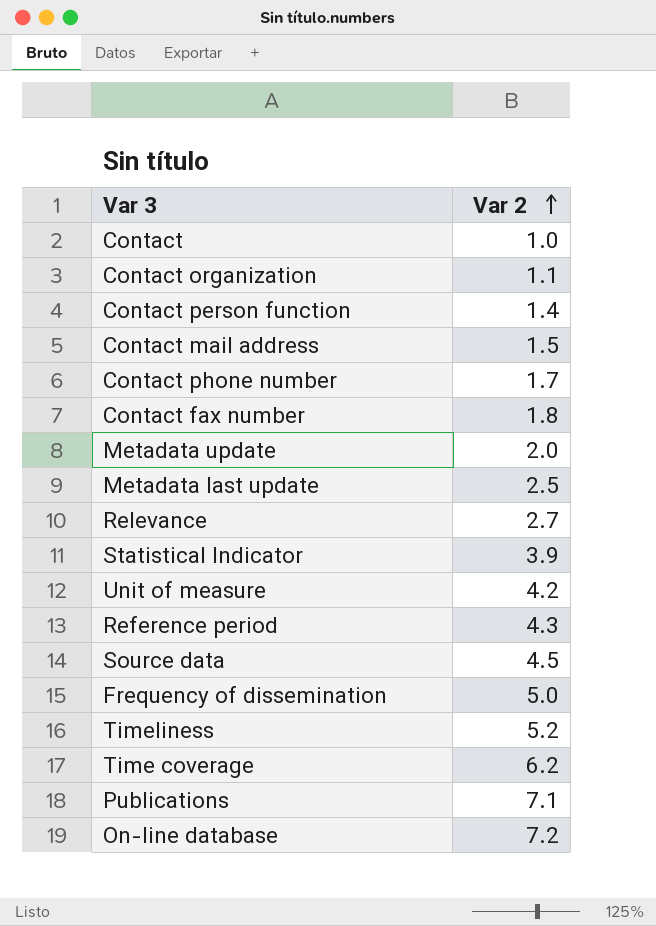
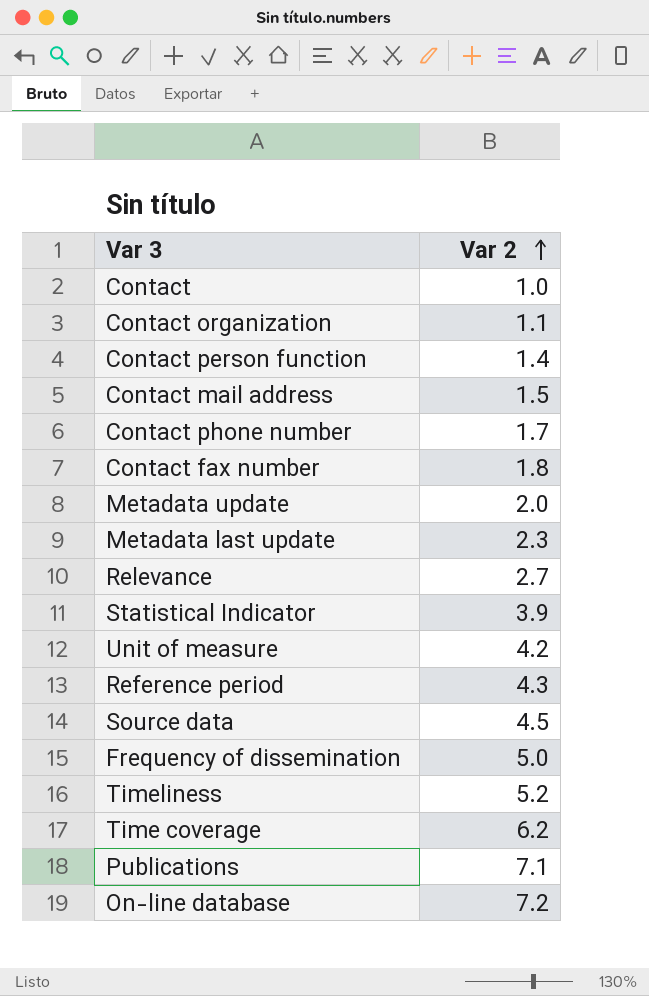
Metadata last update | Var 2: 2.5 -> 2.3

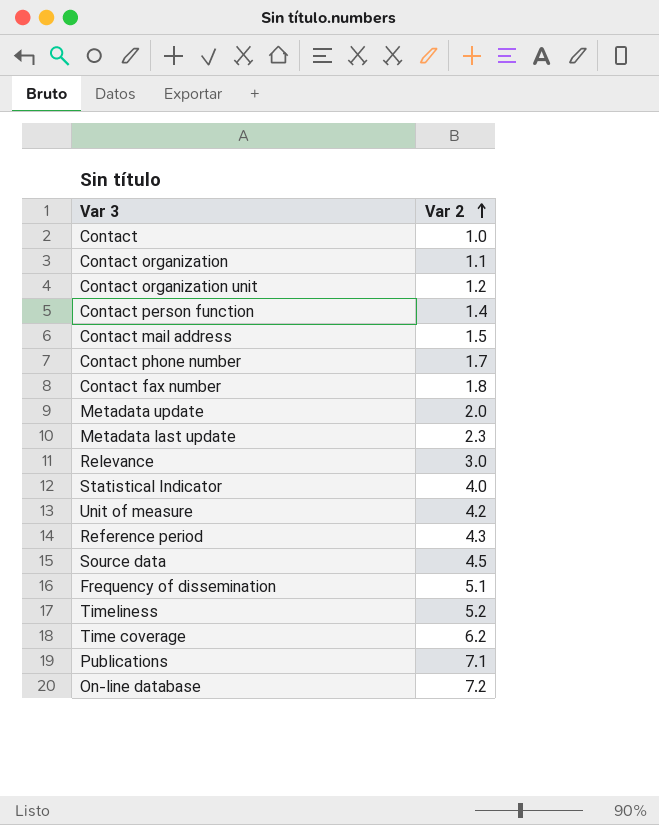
row Contact organization unit: none -> 1.2
Relevance | Var 2: 2.7 -> 3.0
Statistical Indicator | Var 2: 3.9 -> 4.0
Frequency of dissemination | Var 2: 5.0 -> 5.1

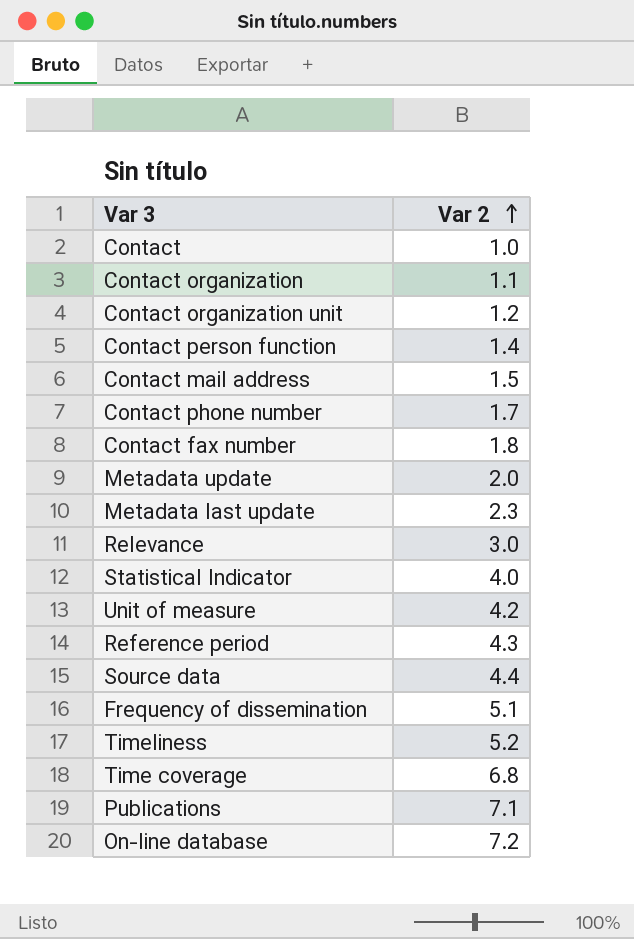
Source data | Var 2: 4.5 -> 4.4
Time coverage | Var 2: 6.2 -> 6.8

